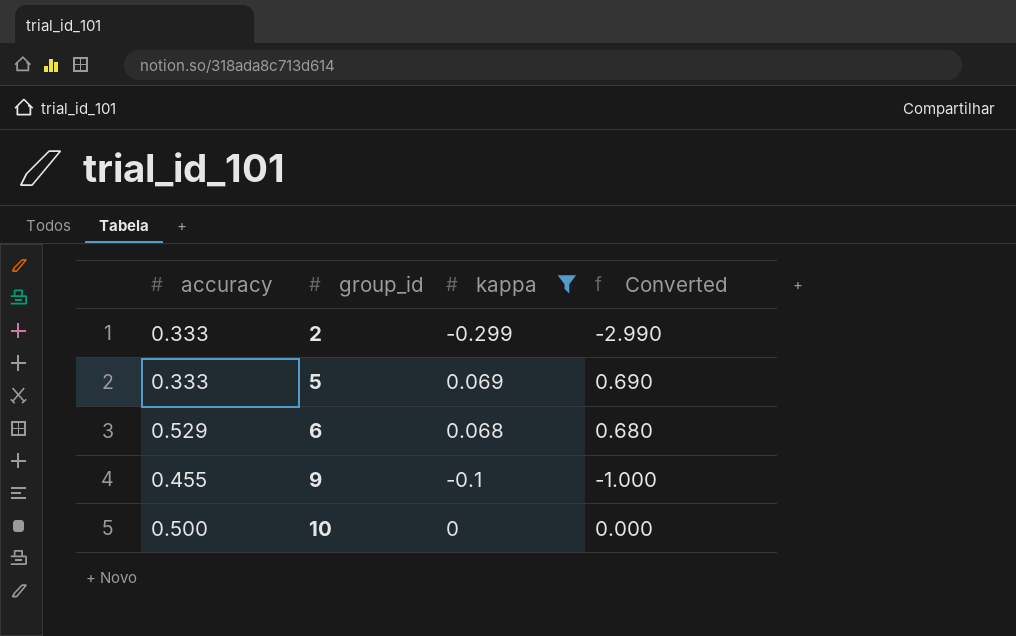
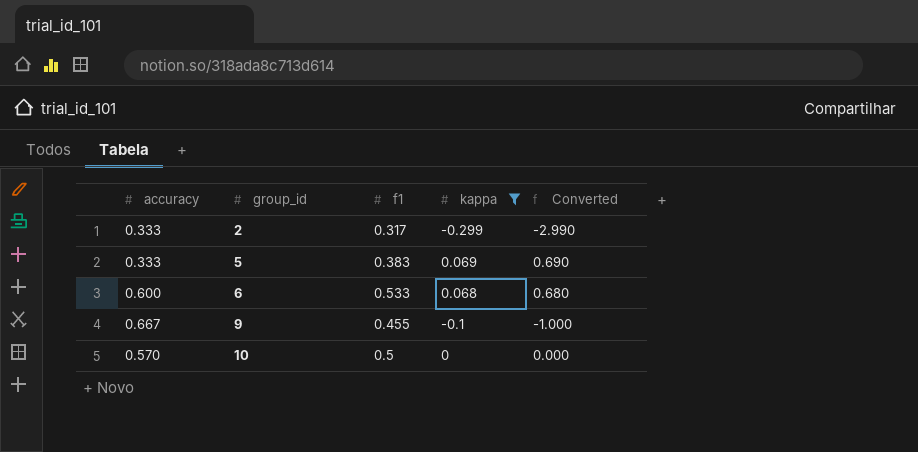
column f1 | position: none -> 3
6 | accuracy: 0.529 -> 0.600
9 | accuracy: 0.455 -> 0.667
10 | accuracy: 0.500 -> 0.570

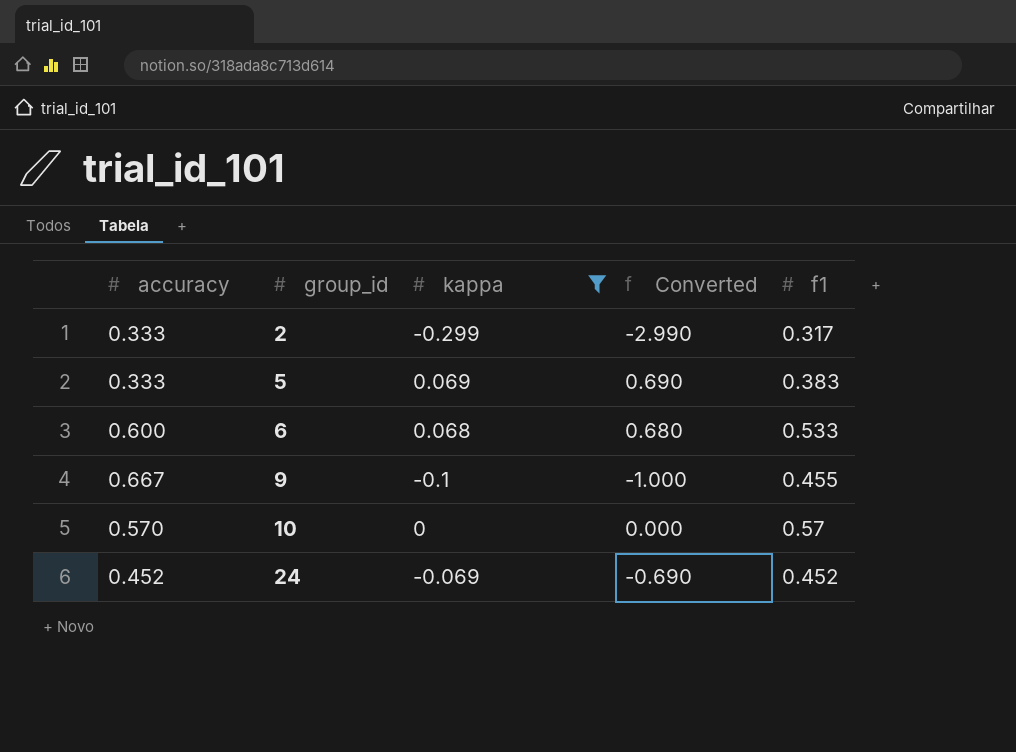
column f1 | position: 3 -> 5
10 | f1: 0.5 -> 0.57
row 24: none -> 0.452 | -0.069 | -0.690 | 0.452

